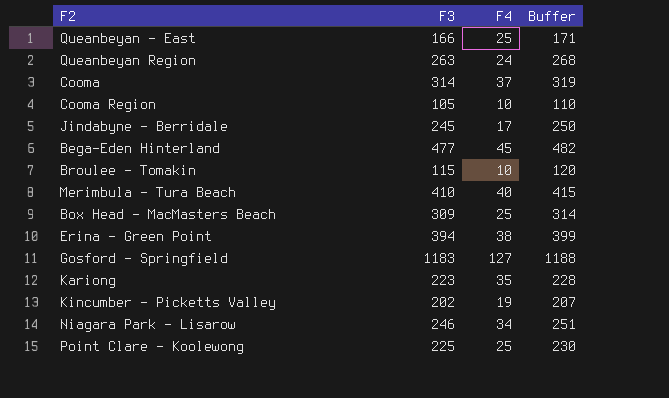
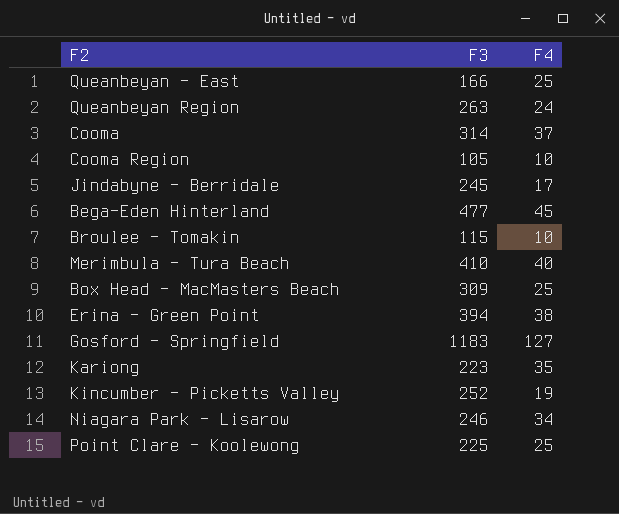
column Buffer | formula: [F3] + 5 -> none
Kincumber - Picketts Valley | F3: 202 -> 252

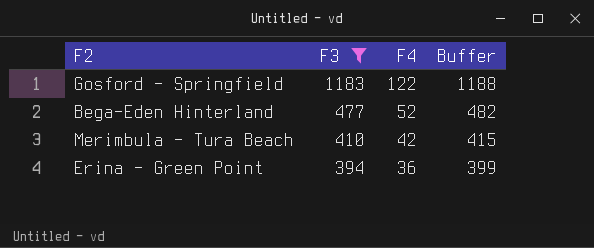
filter: none -> F3 >= 394
row order: none -> F3 descending
column Buffer | formula: none -> [F3] + 5
Gosford - Springfield | F4: 127 -> 122
Bega-Eden Hinterland | F4: 45 -> 52
Merimbula - Tura Beach | F4: 40 -> 42
Erina - Green Point | F4: 38 -> 36

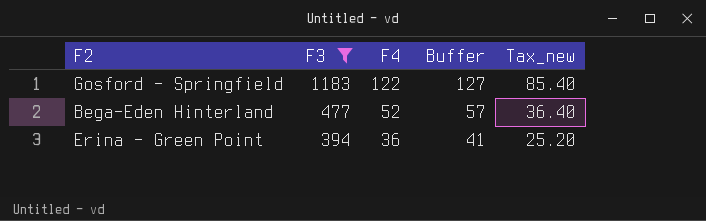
column Buffer | formula: [F3] + 5 -> [F4] + 5
column Tax_new | formula: none -> [F4] * 0.7
row Merimbula - Tura Beach: 410 | 42 | 415 -> none

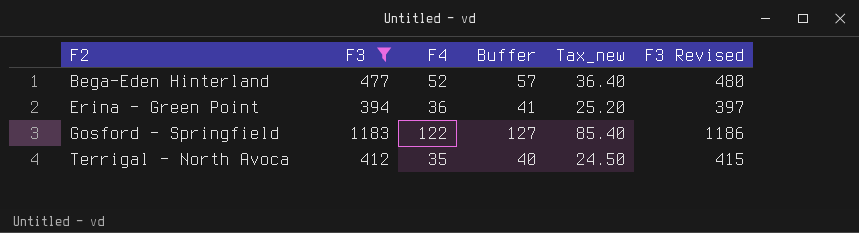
row order: F3 descending -> F2 ascending
column F3 Revised | formula: none -> [F3] + 3
row Terrigal - North Avoca: none -> 412 | 35 | 40 | 24.50 | 415

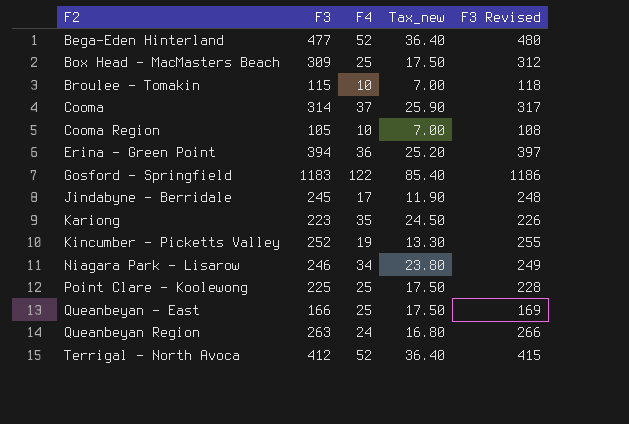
filter: F3 >= 394 -> none
column Buffer | formula: [F4] + 5 -> none
Terrigal - North Avoca | F4: 35 -> 52
Terrigal - North Avoca | Tax_new: 24.50 -> 36.40

